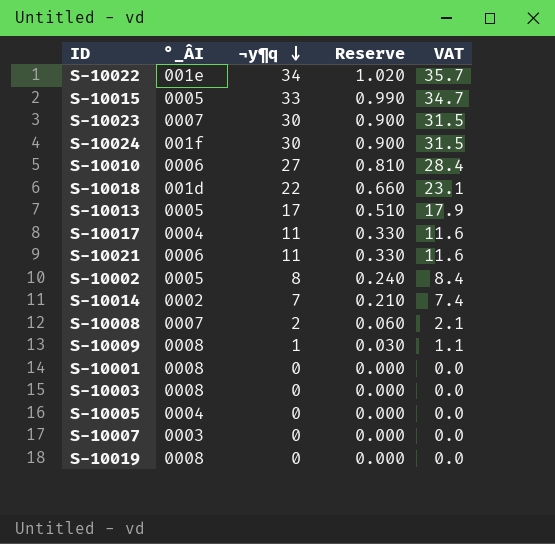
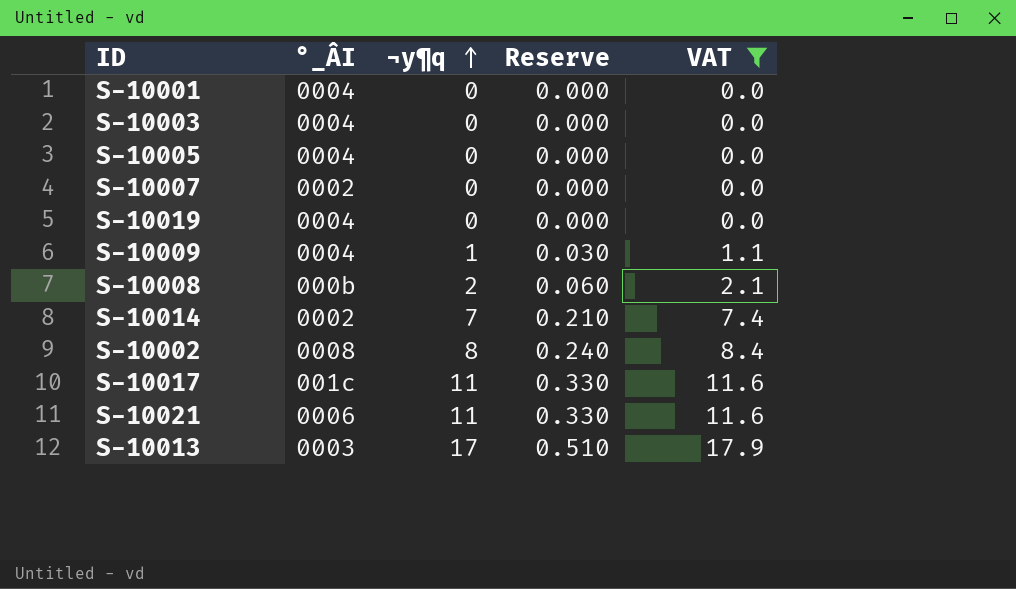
filter: none -> VAT <= 17.9
row order: ¬y¶q descending -> ¬y¶q ascending
S-10001 | °_ÂI: 0008 -> 0004
S-10003 | °_ÂI: 0008 -> 0004
S-10007 | °_ÂI: 0003 -> 0002
S-10019 | °_ÂI: 0008 -> 0004
S-10009 | °_ÂI: 0008 -> 0004
S-10008 | °_ÂI: 0007 -> 000b
S-10002 | °_ÂI: 0005 -> 0008
S-10017 | °_ÂI: 0004 -> 001c
S-10013 | °_ÂI: 0005 -> 0003

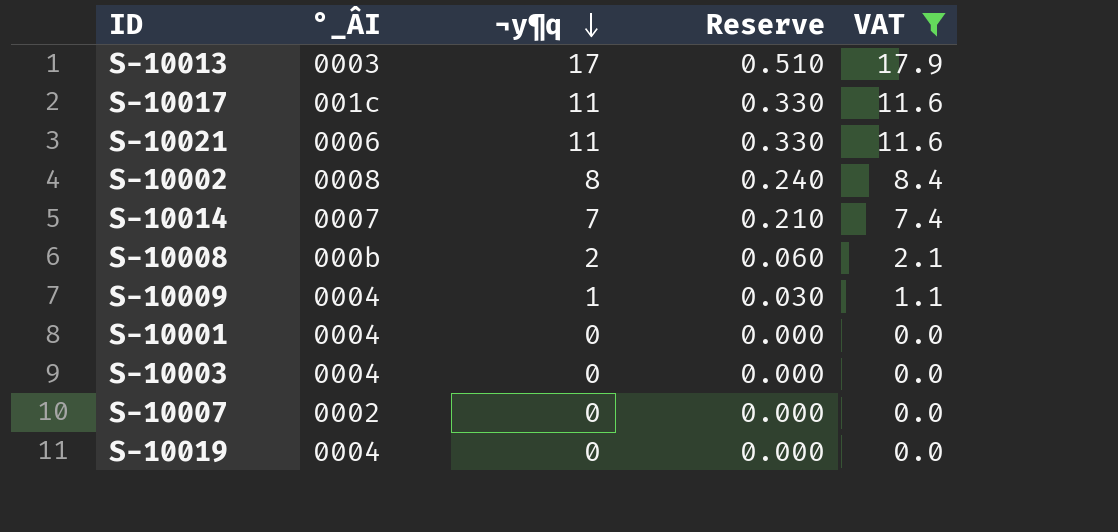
row order: ¬y¶q ascending -> ¬y¶q descending
row S-10005: 0004 | 0 | 0.000 | 0.0 -> none
S-10014 | °_ÂI: 0002 -> 0007

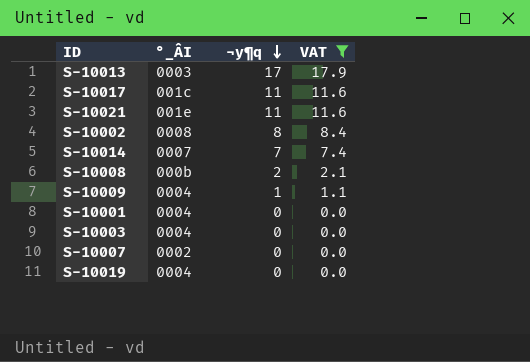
column Reserve | formula: [¬y¶q] * 0.03 -> none
S-10021 | °_ÂI: 0006 -> 001e

